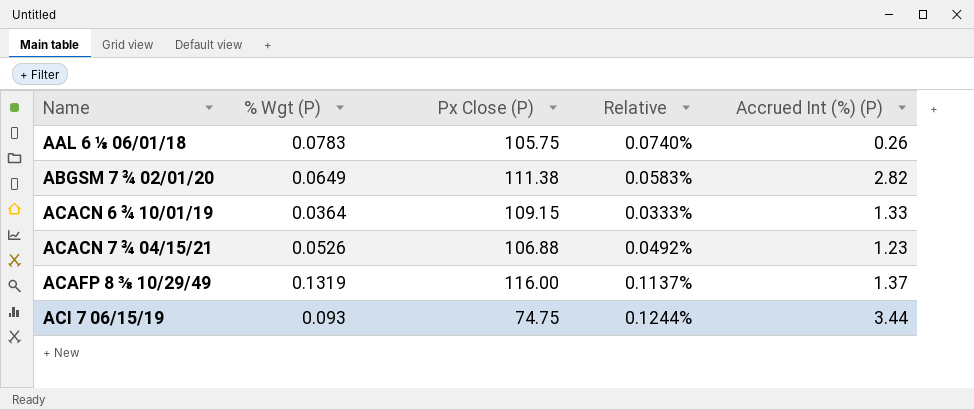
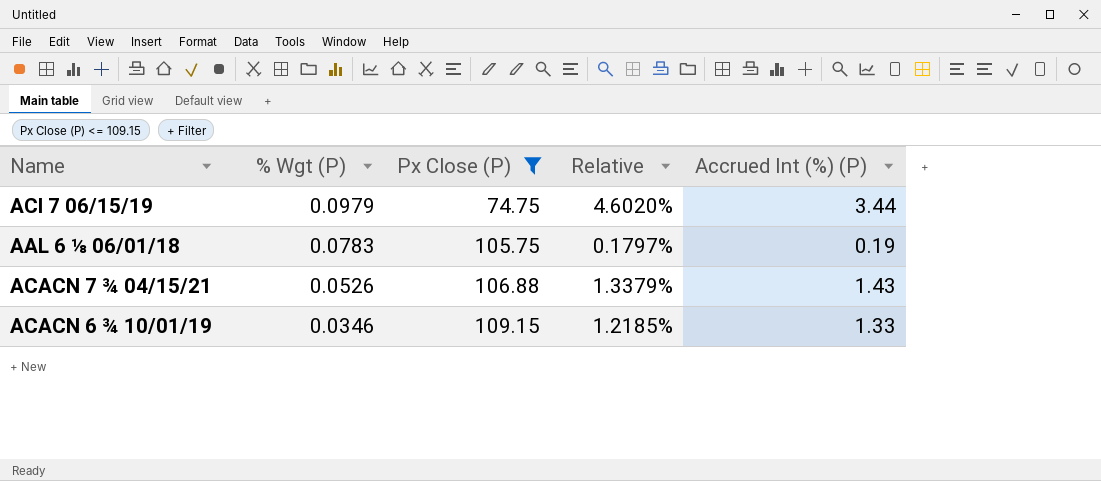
filter: none -> Px Close (P) <= 109.15
row order: Name ascending -> % Wgt (P) descending
column Relative | formula: [% Wgt (P)] / [Px Close (P)] -> [Accrued Int (%) (P)] / [Px Close (P)]
ACI 7 06/15/19 | % Wgt (P): 0.093 -> 0.0979
AAL 6 ⅛ 06/01/18 | Accrued Int (%) (P): 0.26 -> 0.19
ACACN 7 ¾ 04/15/21 | Accrued Int (%) (P): 1.23 -> 1.43
ACACN 6 ¾ 10/01/19 | % Wgt (P): 0.0364 -> 0.0346

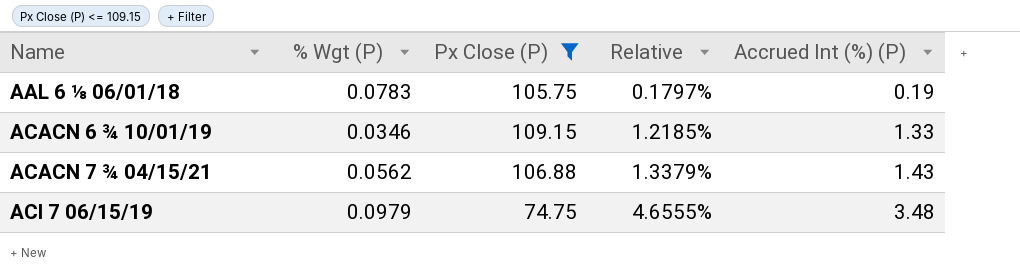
row order: % Wgt (P) descending -> Name ascending
ACACN 7 ¾ 04/15/21 | % Wgt (P): 0.0526 -> 0.0562
ACI 7 06/15/19 | Relative: 4.6020% -> 4.6555%
ACI 7 06/15/19 | Accrued Int (%) (P): 3.44 -> 3.48

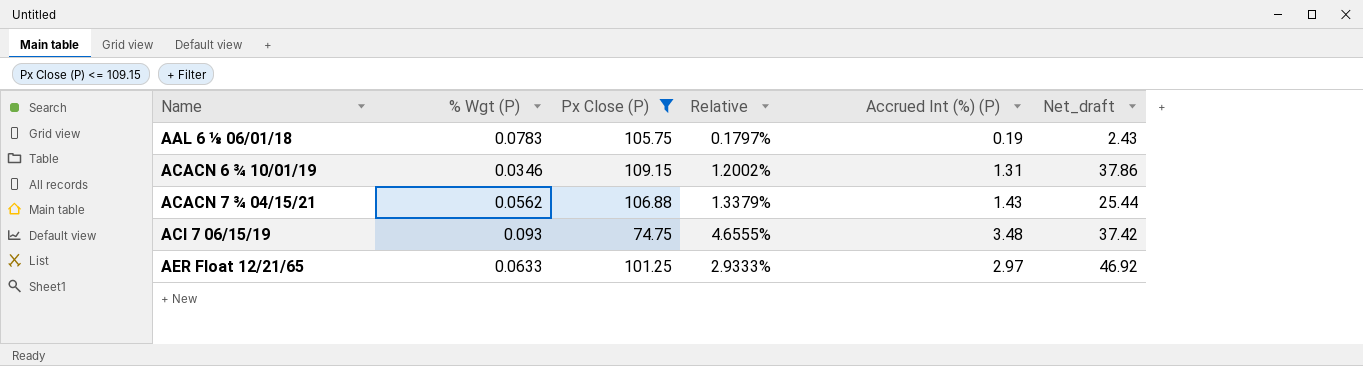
column Net_draft | formula: none -> [Accrued Int (%) (P)] / [% Wgt (P)]
ACACN 6 ¾ 10/01/19 | Relative: 1.2185% -> 1.2002%
ACACN 6 ¾ 10/01/19 | Accrued Int (%) (P): 1.33 -> 1.31
ACI 7 06/15/19 | % Wgt (P): 0.0979 -> 0.093
row AER Float 12/21/65: none -> 0.0633 | 101.25 | 2.9333% | 2.97 | 46.92

